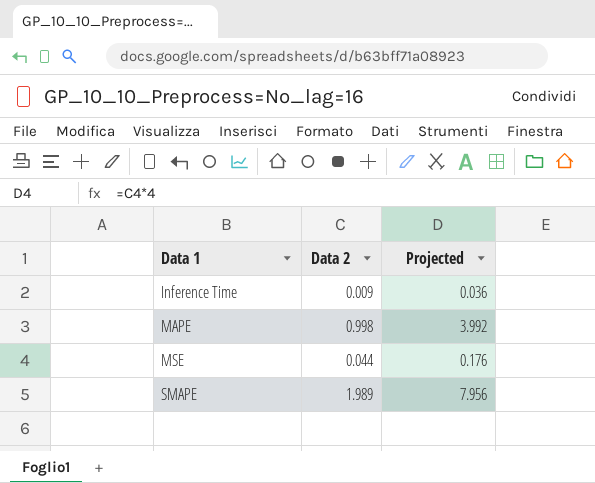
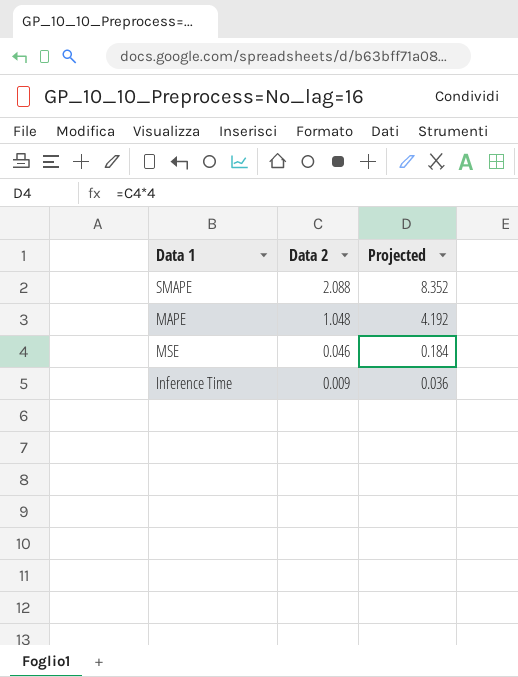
row order: Data 1 ascending -> Data 2 descending
SMAPE | Data 2: 1.989 -> 2.088
SMAPE | Projected: 7.956 -> 8.352
MAPE | Data 2: 0.998 -> 1.048
MAPE | Projected: 3.992 -> 4.192
MSE | Data 2: 0.044 -> 0.046
MSE | Projected: 0.176 -> 0.184

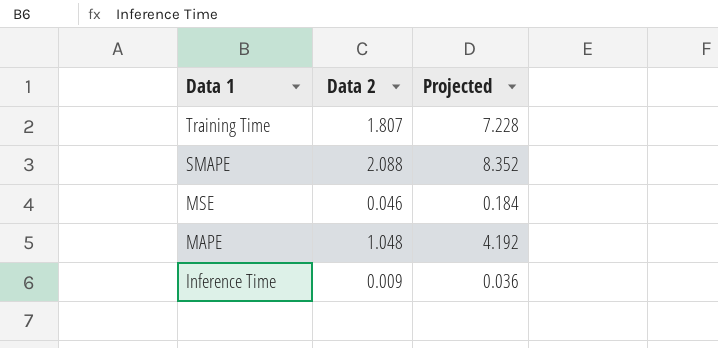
row order: Data 2 descending -> Data 1 descending
row Training Time: none -> 1.807 | 7.228

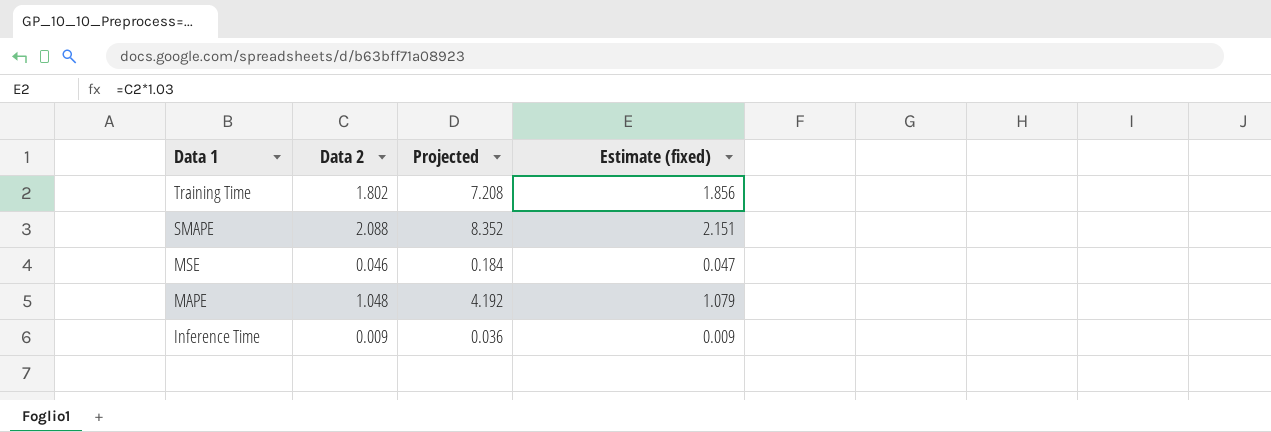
column Estimate (fixed) | formula: none -> [Data 2] * 1.03
Training Time | Data 2: 1.807 -> 1.802
Training Time | Projected: 7.228 -> 7.208

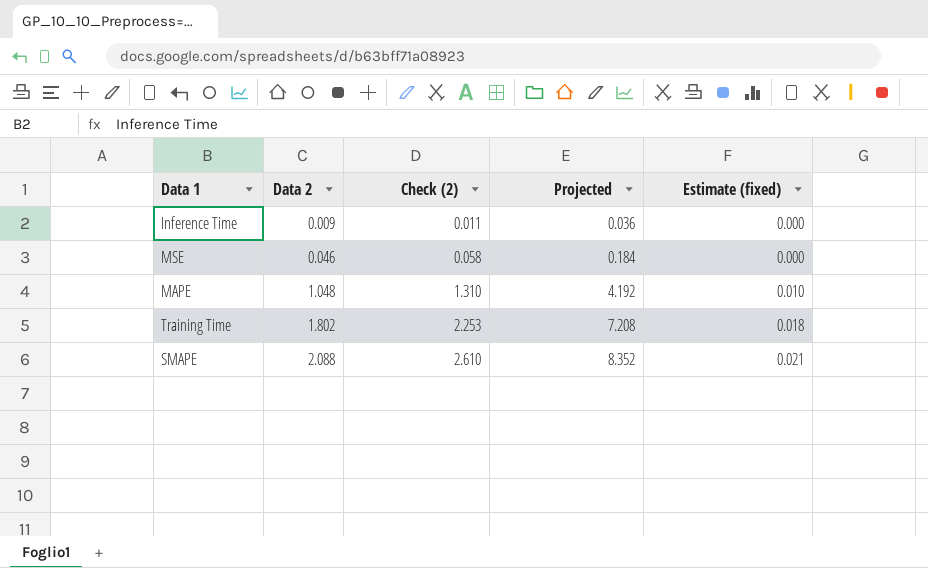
row order: Data 1 descending -> Data 2 ascending
column Check (2) | formula: none -> [Data 2] * 1.25
column Estimate (fixed) | formula: [Data 2] * 1.03 -> [Data 2] * 0.01

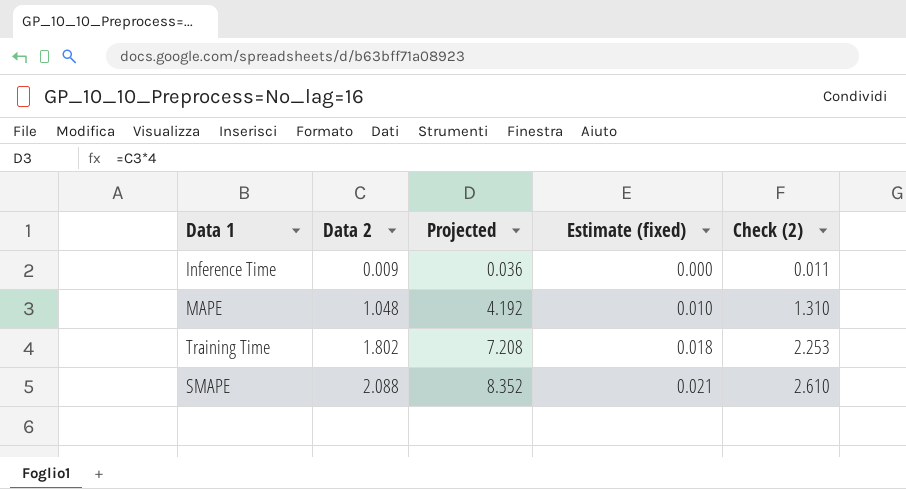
column Check (2) | position: 3 -> 5
row MSE: 0.046 | 0.058 | 0.184 | 0.000 -> none

